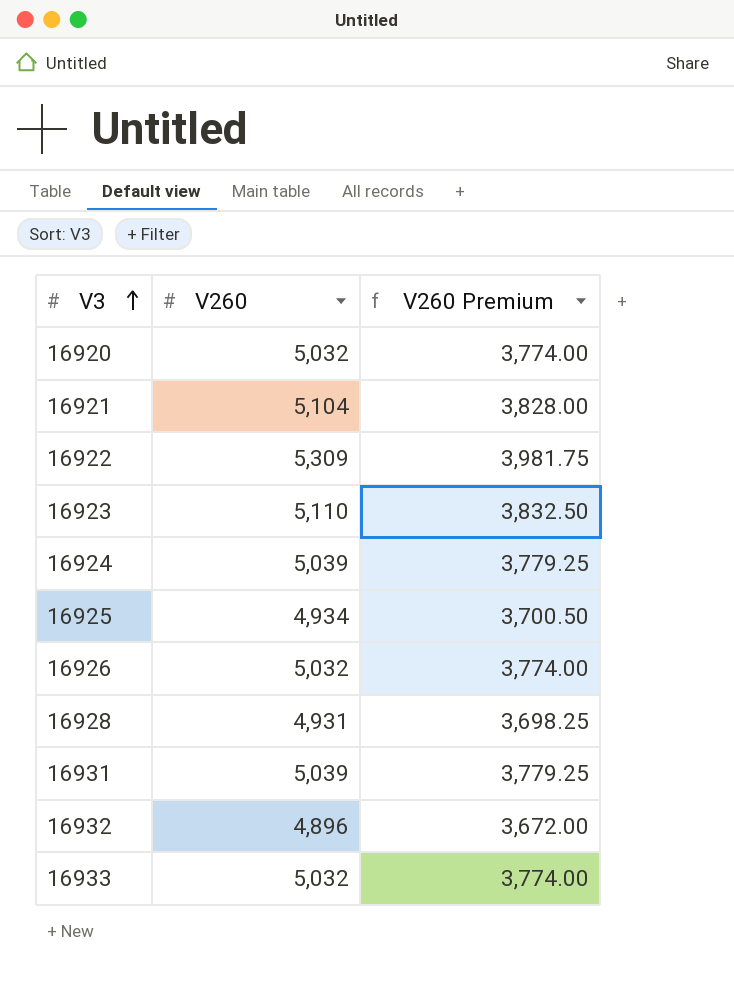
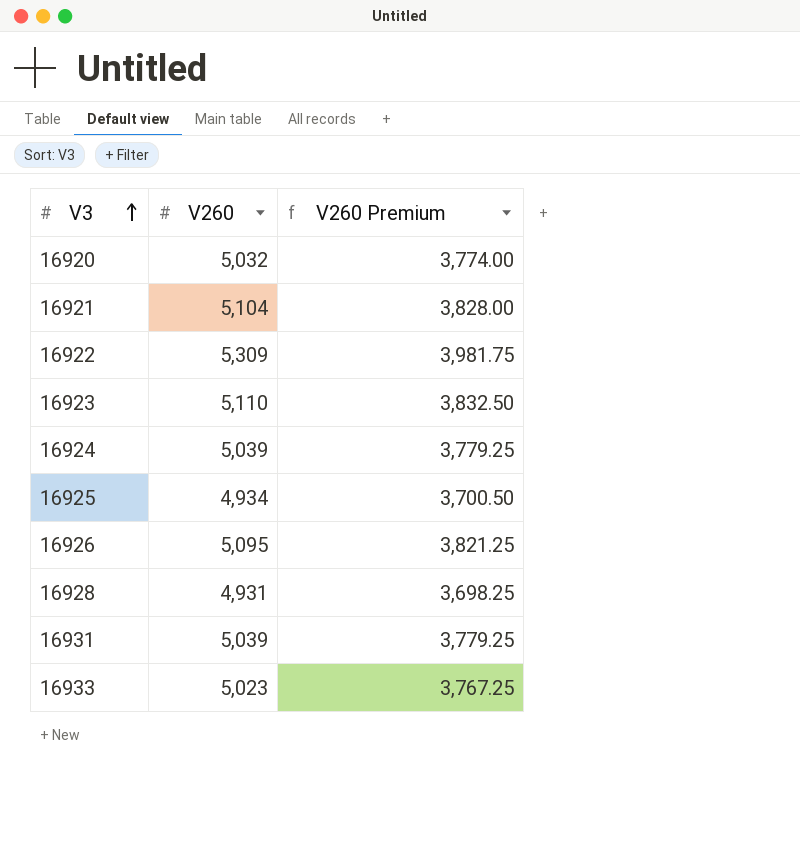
row 16932: 4,896 | 3,672.00 -> none
16926 | V260: 5,032 -> 5,095
16926 | V260 Premium: 3,774.00 -> 3,821.25
16933 | V260: 5,032 -> 5,023
16933 | V260 Premium: 3,774.00 -> 3,767.25

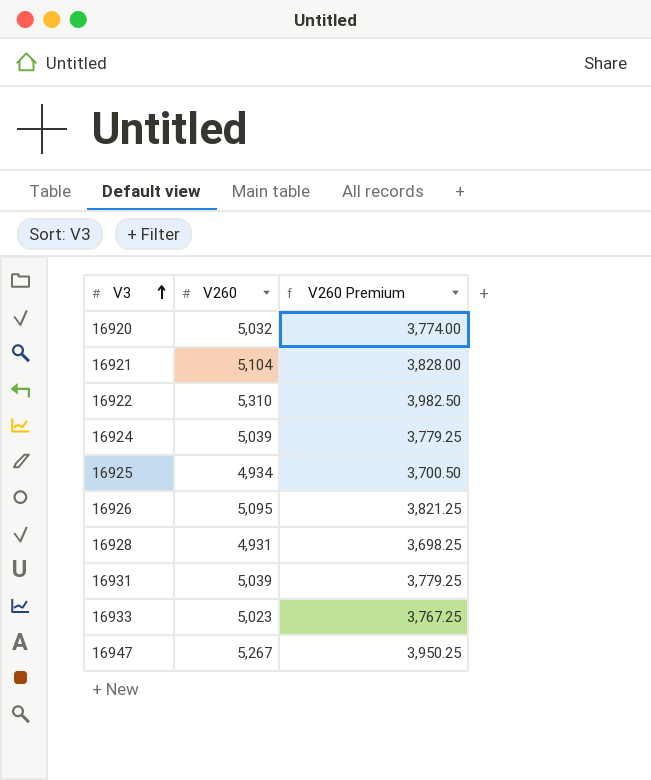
row 16923: 5,110 | 3,832.50 -> none
16922 | V260: 5,309 -> 5,310
16922 | V260 Premium: 3,981.75 -> 3,982.50
row 16947: none -> 5,267 | 3,950.25

